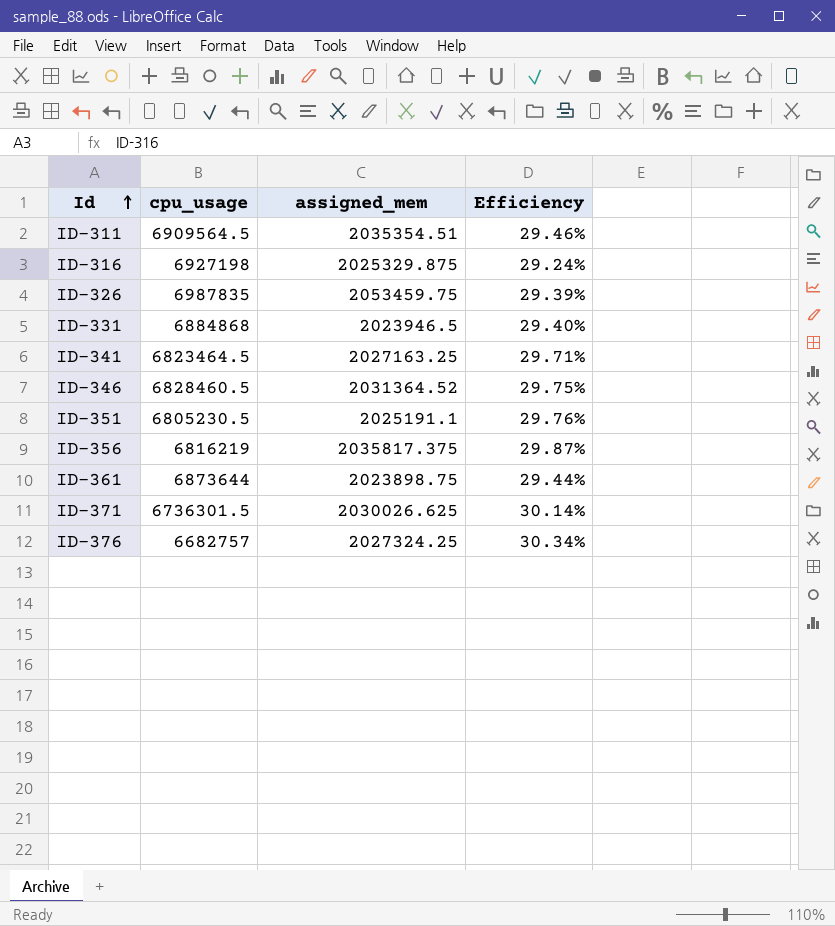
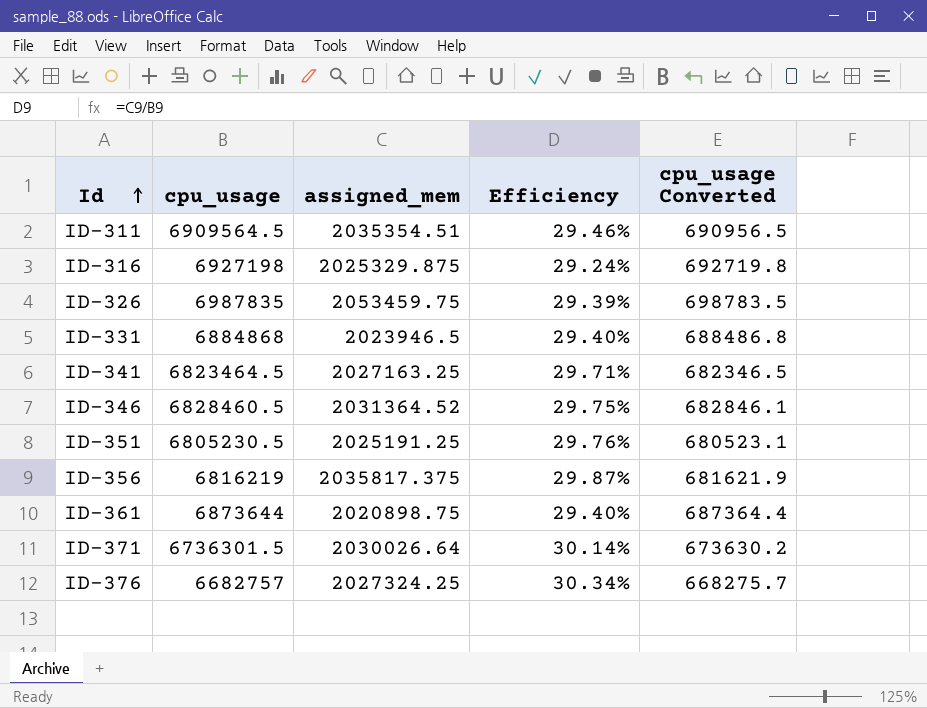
column cpu_usage Converted | formula: none -> [cpu_usage] * 0.1
ID-351 | assigned_mem: 2025191.1 -> 2025191.25
ID-361 | assigned_mem: 2023898.75 -> 2020898.75
ID-361 | Efficiency: 29.44% -> 29.40%
ID-371 | assigned_mem: 2030026.625 -> 2030026.64

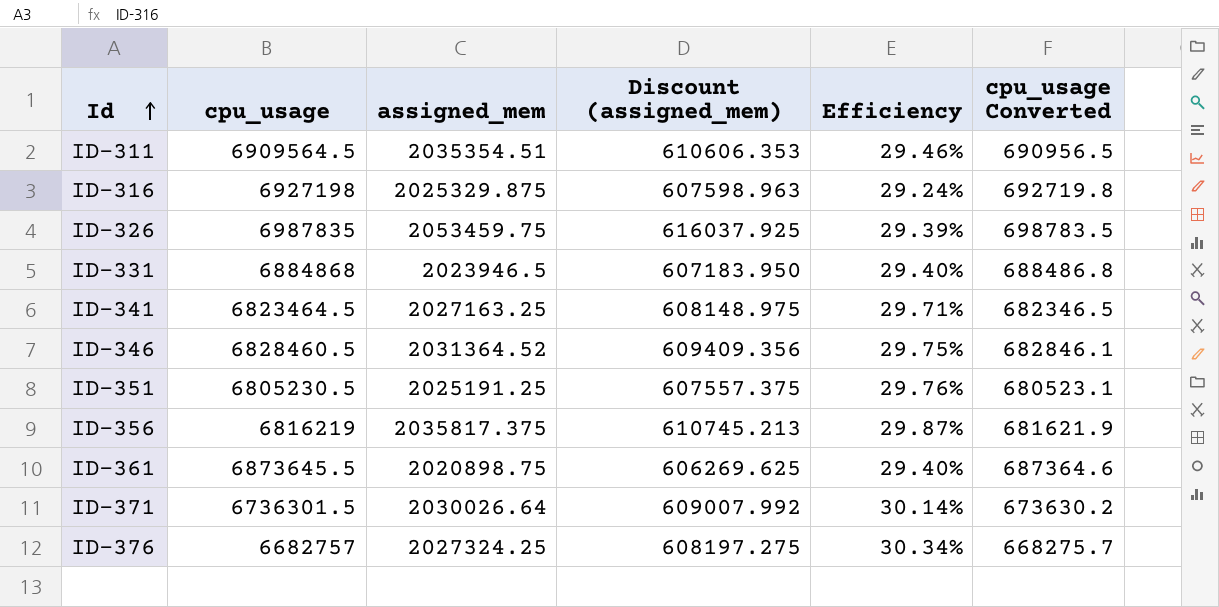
column Discount (assigned_mem) | formula: none -> [assigned_mem] * 0.3
ID-361 | cpu_usage: 6873644 -> 6873645.5
ID-361 | cpu_usage Converted: 687364.4 -> 687364.6

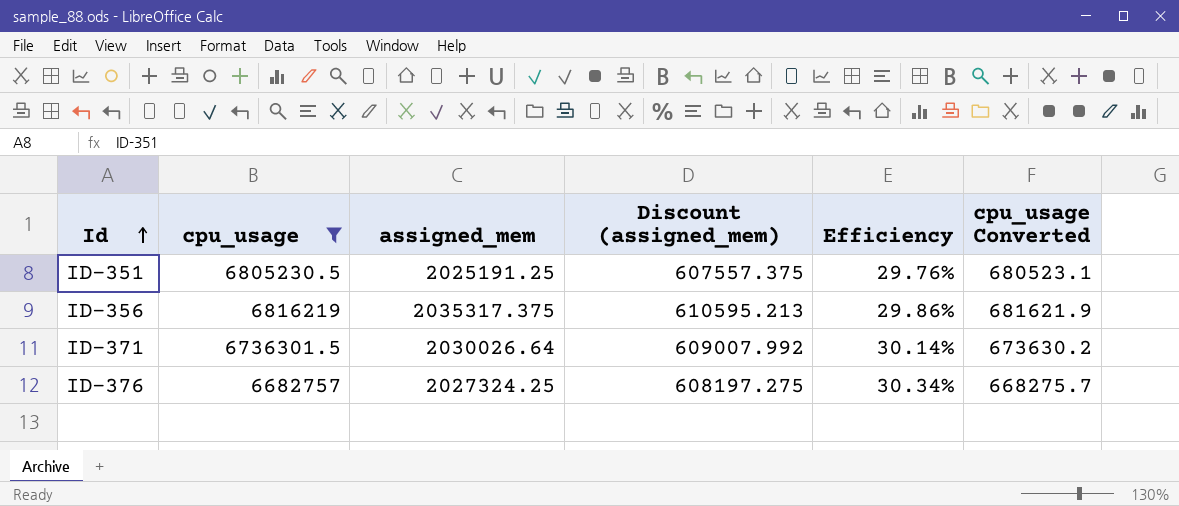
filter: none -> cpu_usage <= 6816219
ID-356 | assigned_mem: 2035817.375 -> 2035317.375
ID-356 | Discount (assigned_mem): 610745.213 -> 610595.213
ID-356 | Efficiency: 29.87% -> 29.86%

